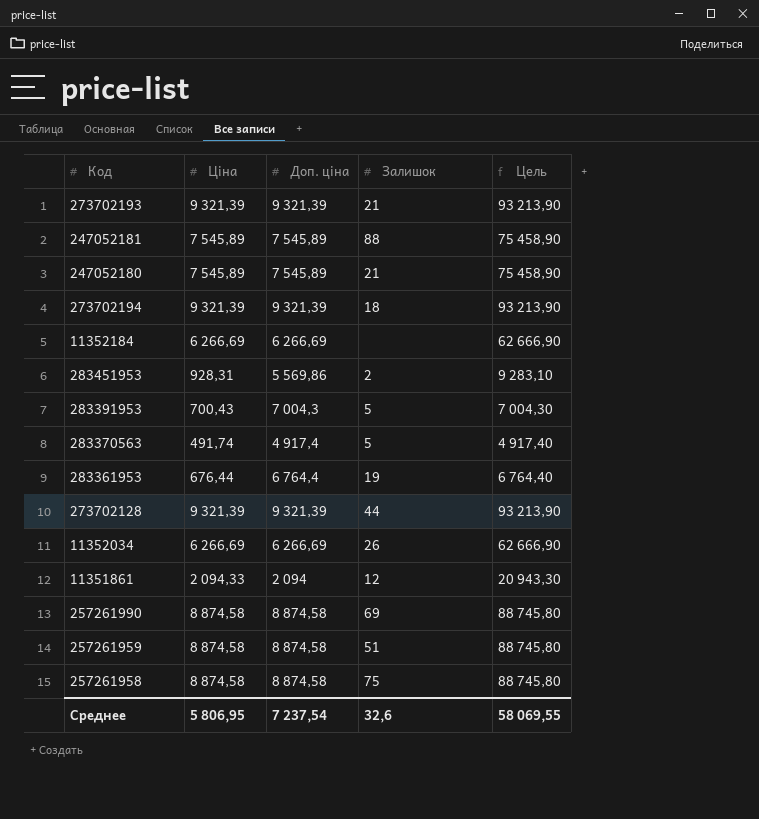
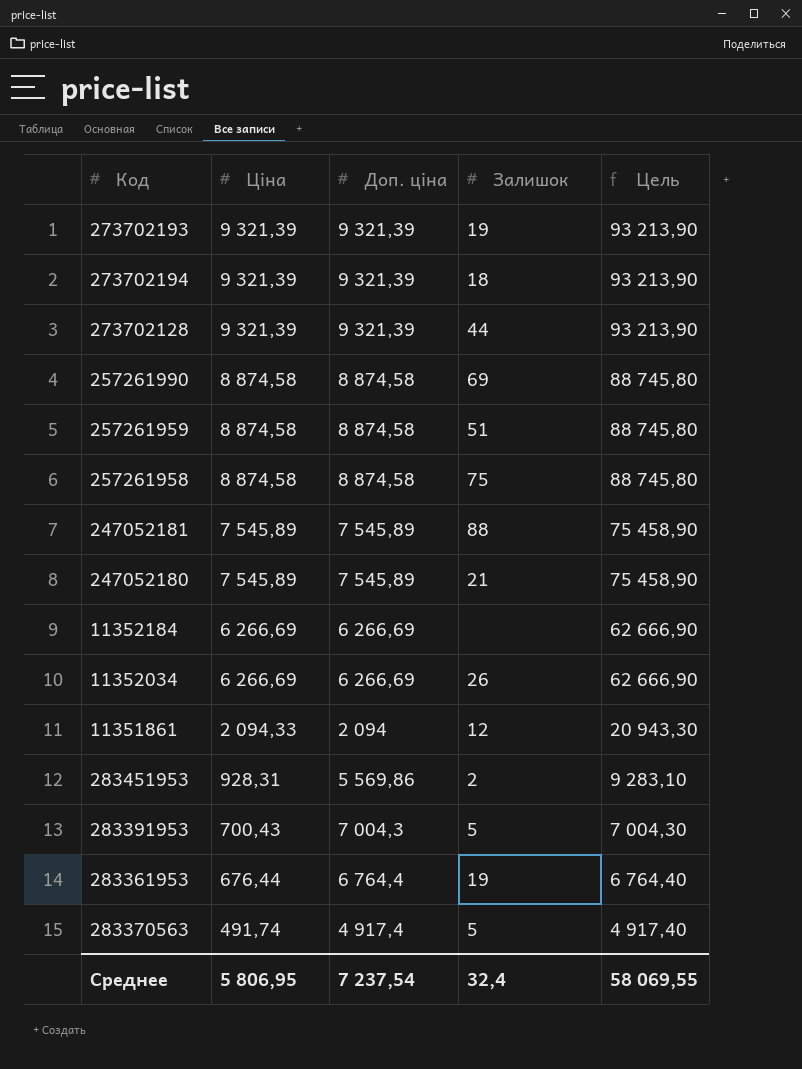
row order: none -> Ціна descending
273702193 | Залишок: 21 -> 19
Среднее | Залишок: 32,6 -> 32,4

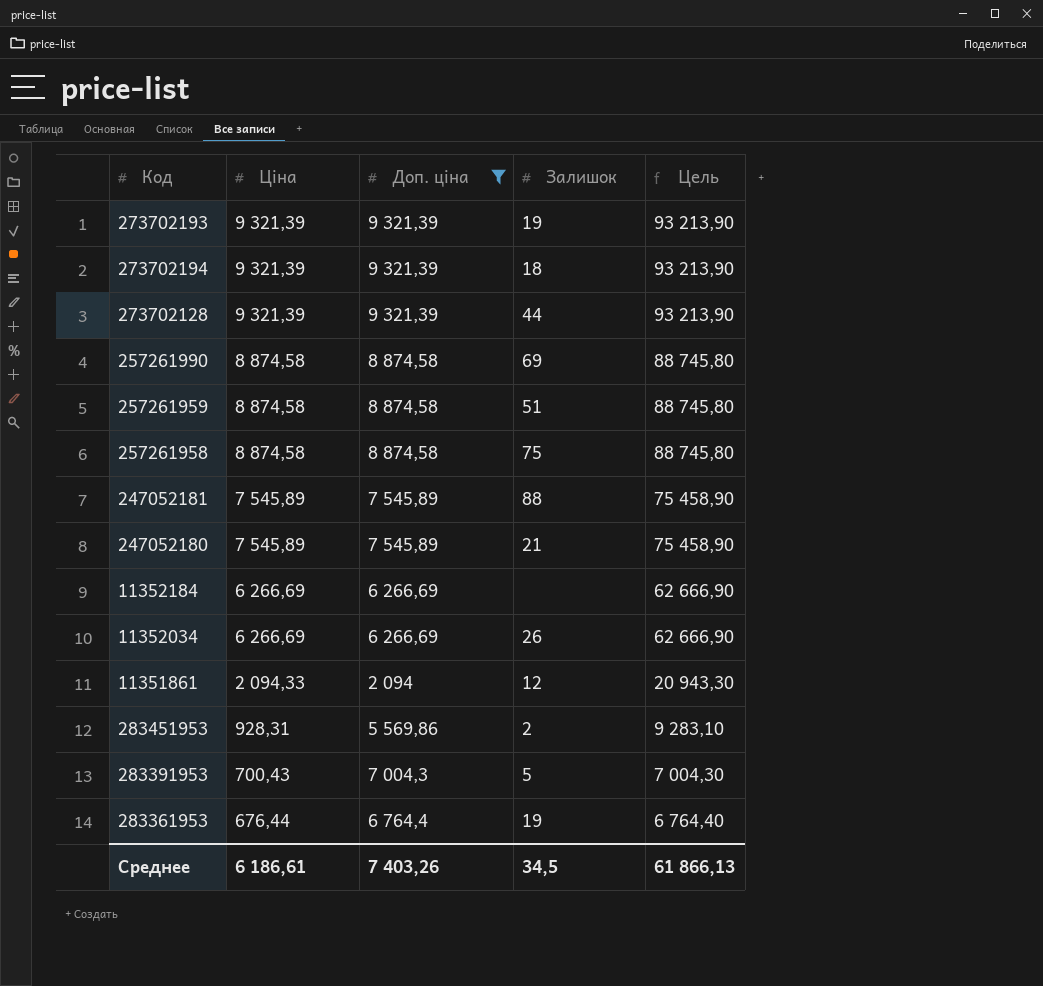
filter: none -> Доп. ціна != 4 917,4
Среднее | Ціна: 5 806,95 -> 6 186,61
Среднее | Доп. ціна: 7 237,54 -> 7 403,26
Среднее | Залишок: 32,4 -> 34,5
Среднее | Цель: 58 069,55 -> 61 866,13

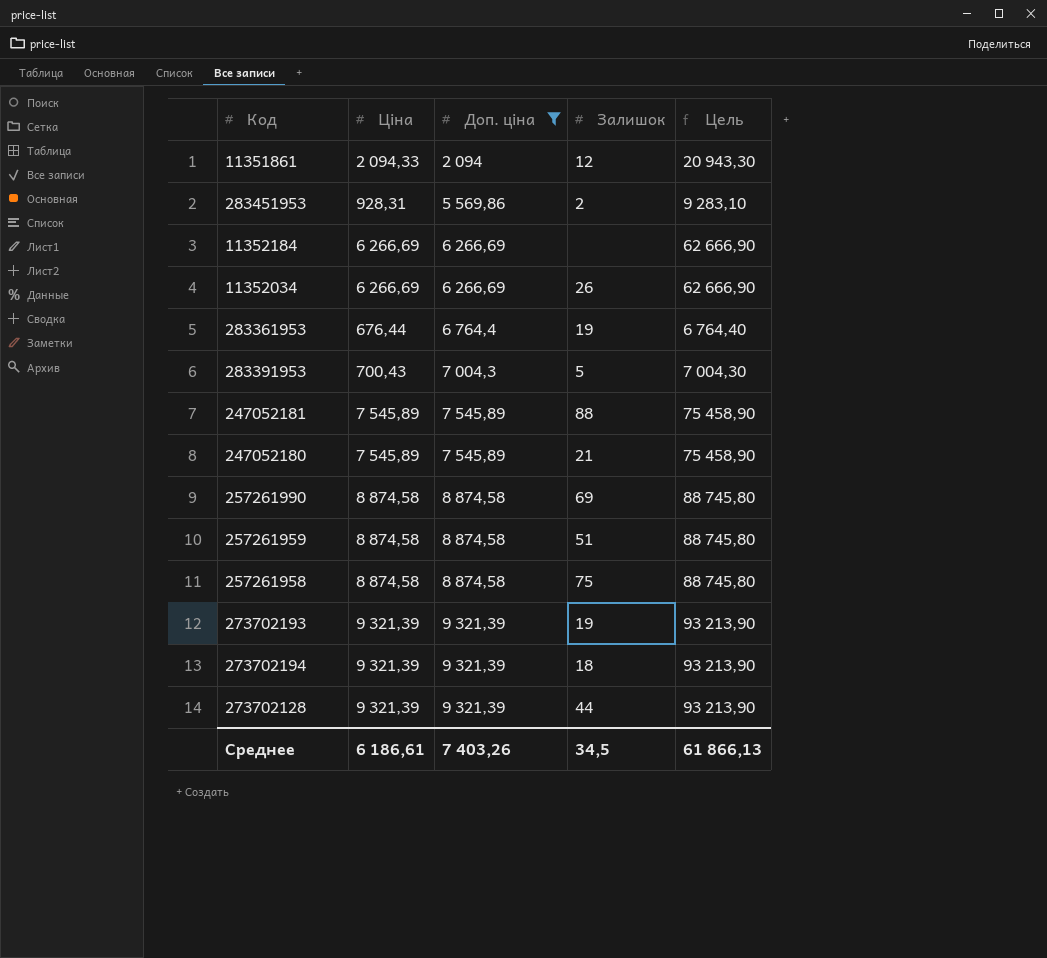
row order: Ціна descending -> Доп. ціна ascending

